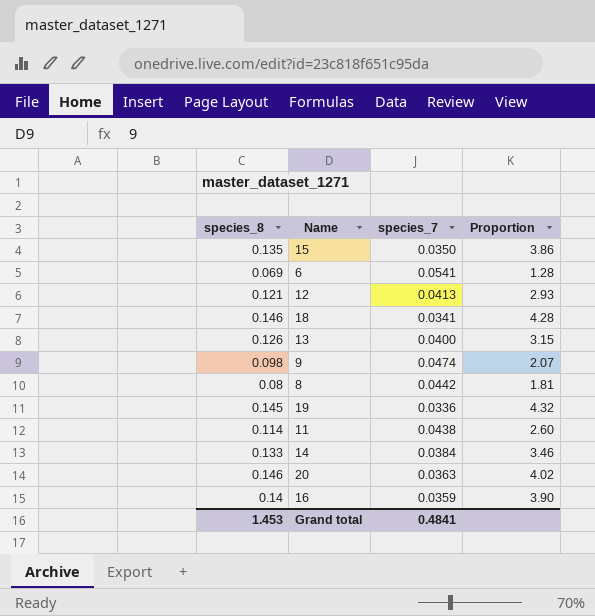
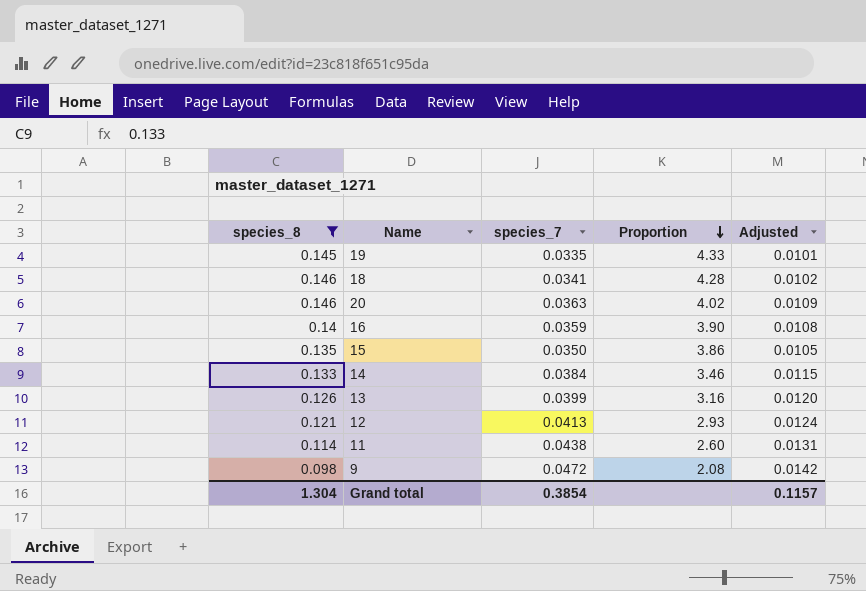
filter: none -> species_8 >= 0.098
row order: none -> Proportion descending
column Adjusted | formula: none -> [species_7] * 0.3
19 | species_7: 0.0336 -> 0.0335
19 | Proportion: 4.32 -> 4.33
13 | species_7: 0.0400 -> 0.0399
13 | Proportion: 3.15 -> 3.16
9 | species_7: 0.0474 -> 0.0472
9 | Proportion: 2.07 -> 2.08
Grand total | species_8: 1.453 -> 1.304
Grand total | species_7: 0.4841 -> 0.3854

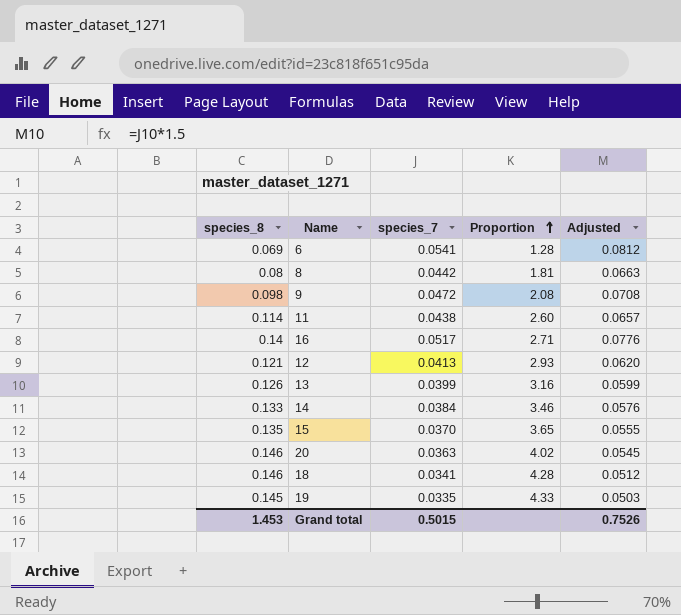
filter: species_8 >= 0.098 -> none
row order: Proportion descending -> Proportion ascending
column Adjusted | formula: [species_7] * 0.3 -> [species_7] * 1.5
16 | species_7: 0.0359 -> 0.0517
16 | Proportion: 3.90 -> 2.71
15 | species_7: 0.0350 -> 0.0370
15 | Proportion: 3.86 -> 3.65
Grand total | species_8: 1.304 -> 1.453
Grand total | species_7: 0.3854 -> 0.5015
Grand total | Adjusted: 0.1157 -> 0.7526

